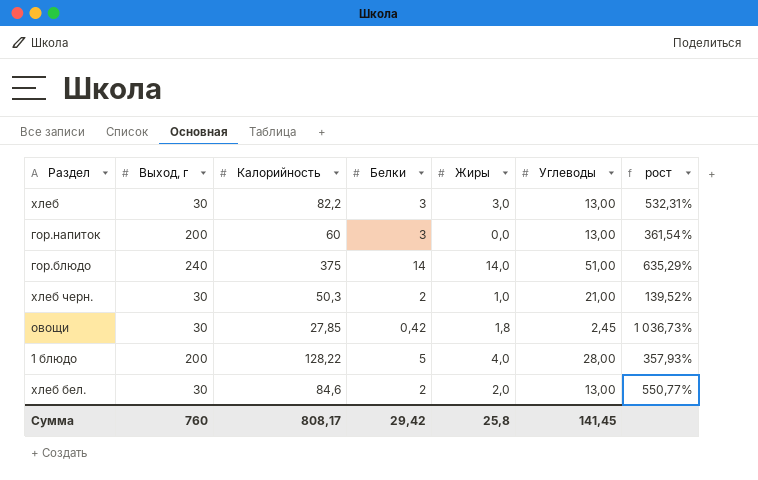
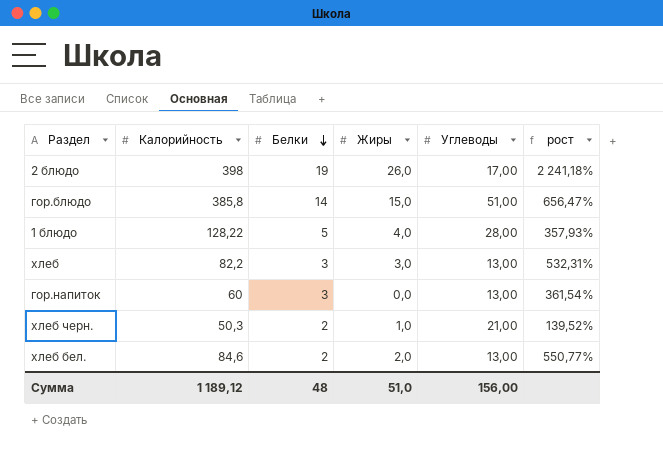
row order: none -> Белки descending
column Выход, г | position: 2 -> none
row овощи: 30 | 27,85 | 0,42 | 1,8 | 2,45 | 1 036,73% -> none
row 2 блюдо: none -> 398 | 19 | 26,0 | 17,00 | 2 241,18%
гор.блюдо | Калорийность: 375 -> 385,8
гор.блюдо | Жиры: 14,0 -> 15,0
гор.блюдо | рост: 635,29% -> 656,47%
Сумма | Калорийность: 808,17 -> 1 189,12
Сумма | Белки: 29,42 -> 48
Сумма | Жиры: 25,8 -> 51,0
Сумма | Углеводы: 141,45 -> 156,00

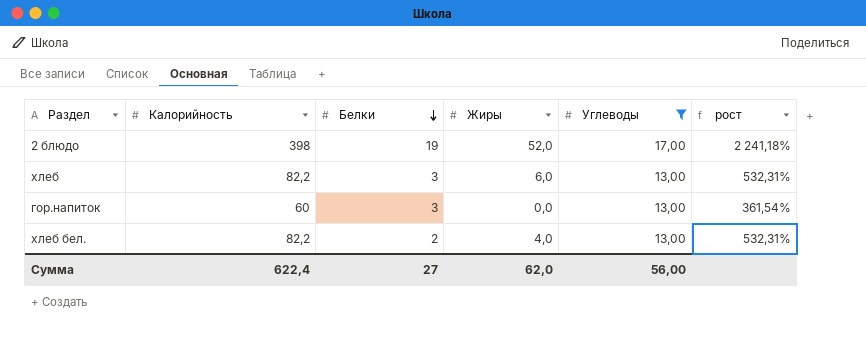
filter: none -> Углеводы <= 17,00
2 блюдо | Жиры: 26,0 -> 52,0
хлеб | Жиры: 3,0 -> 6,0
хлеб бел. | Калорийность: 84,6 -> 82,2
хлеб бел. | Жиры: 2,0 -> 4,0
хлеб бел. | рост: 550,77% -> 532,31%
Сумма | Калорийность: 1 189,12 -> 622,4
Сумма | Белки: 48 -> 27
Сумма | Жиры: 51,0 -> 62,0
Сумма | Углеводы: 156,00 -> 56,00

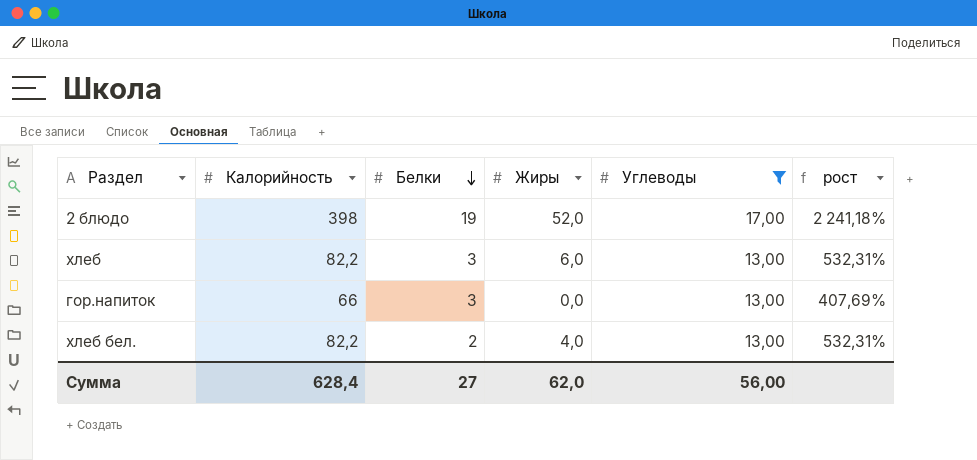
гор.напиток | Калорийность: 60 -> 66
гор.напиток | рост: 361,54% -> 407,69%
Сумма | Калорийность: 622,4 -> 628,4

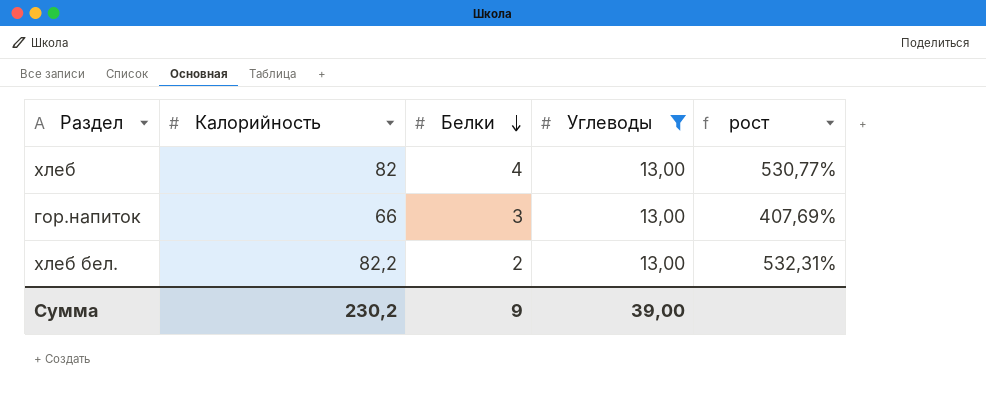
column Жиры | position: 4 -> none
row 2 блюдо: 398 | 19 | 52,0 | 17,00 | 2 241,18% -> none
хлеб | Калорийность: 82,2 -> 82
хлеб | Белки: 3 -> 4
хлеб | рост: 532,31% -> 530,77%
Сумма | Калорийность: 628,4 -> 230,2
Сумма | Белки: 27 -> 9
Сумма | Углеводы: 56,00 -> 39,00

